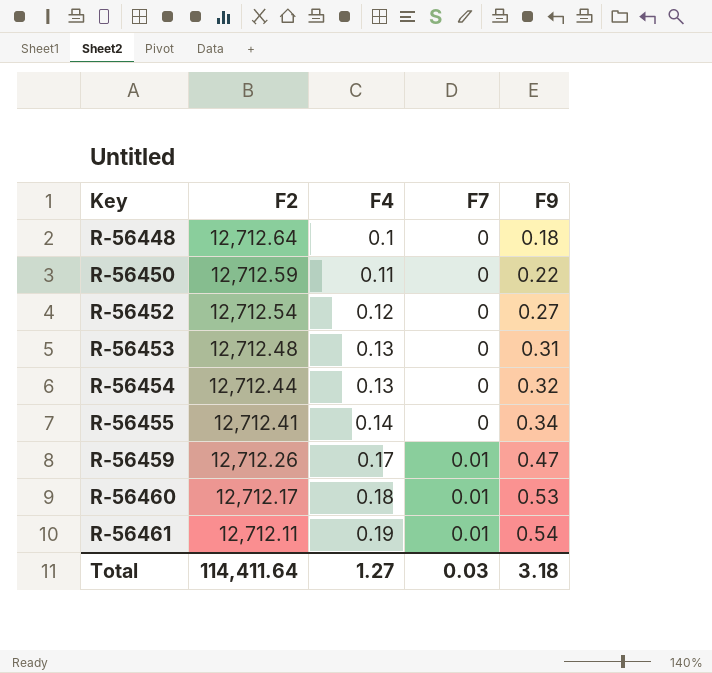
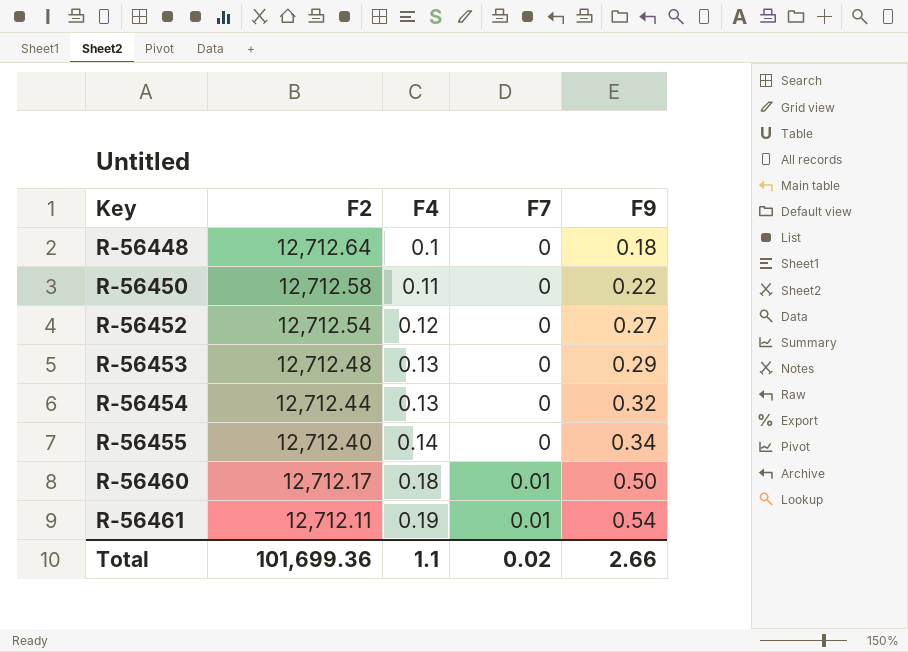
row R-56459: 12,712.26 | 0.17 | 0.01 | 0.47 -> none
R-56450 | F2: 12,712.59 -> 12,712.58
R-56453 | F9: 0.31 -> 0.29
R-56455 | F2: 12,712.41 -> 12,712.40
R-56460 | F9: 0.53 -> 0.50
Total | F2: 114,411.64 -> 101,699.36
Total | F4: 1.27 -> 1.1
Total | F7: 0.03 -> 0.02
Total | F9: 3.18 -> 2.66

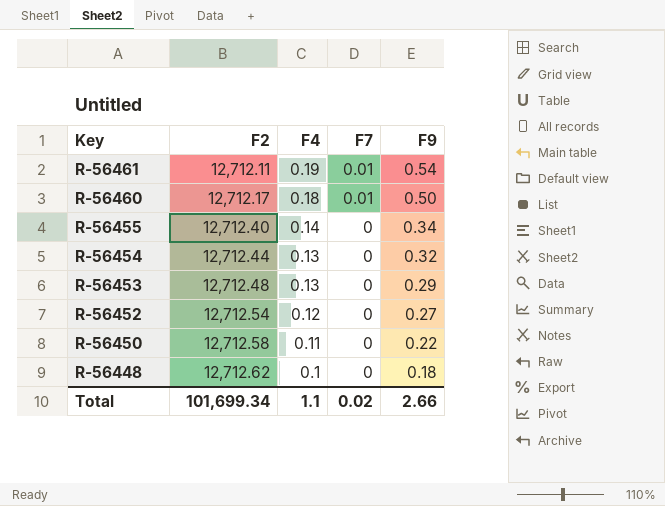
row order: Key ascending -> Key descending
R-56448 | F2: 12,712.64 -> 12,712.62
Total | F2: 101,699.36 -> 101,699.34

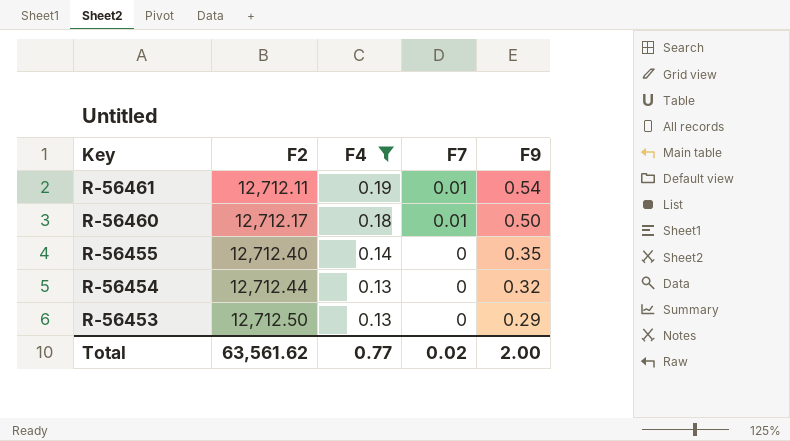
filter: none -> F4 >= 0.13
R-56455 | F9: 0.34 -> 0.35
R-56453 | F2: 12,712.48 -> 12,712.50
Total | F2: 101,699.34 -> 63,561.62
Total | F4: 1.1 -> 0.77
Total | F9: 2.66 -> 2.00

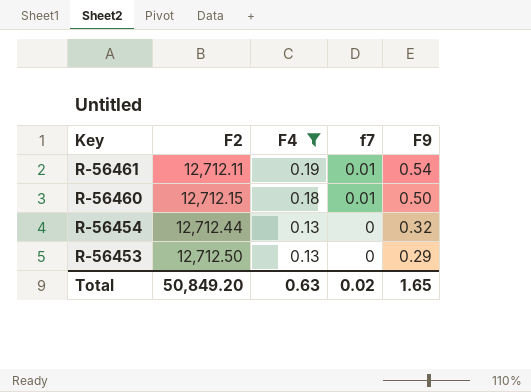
column name: F7 -> f7
row R-56455: 12,712.40 | 0.14 | 0 | 0.35 -> none
R-56460 | F2: 12,712.17 -> 12,712.15
Total | F2: 63,561.62 -> 50,849.20
Total | F4: 0.77 -> 0.63
Total | F9: 2.00 -> 1.65

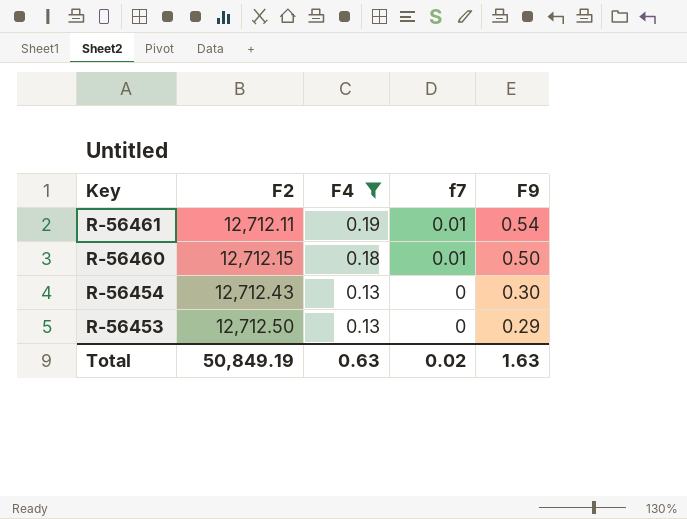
R-56454 | F2: 12,712.44 -> 12,712.43
R-56454 | F9: 0.32 -> 0.30
Total | F2: 50,849.20 -> 50,849.19
Total | F9: 1.65 -> 1.63

